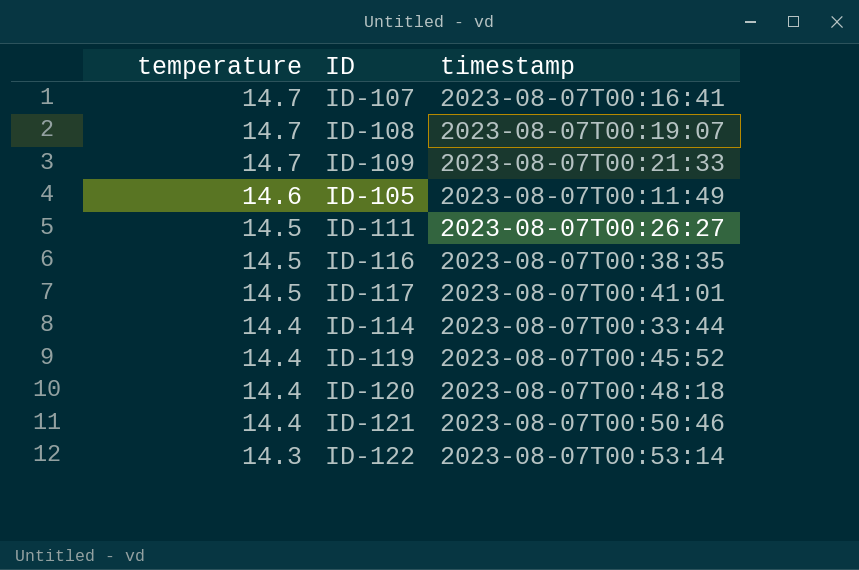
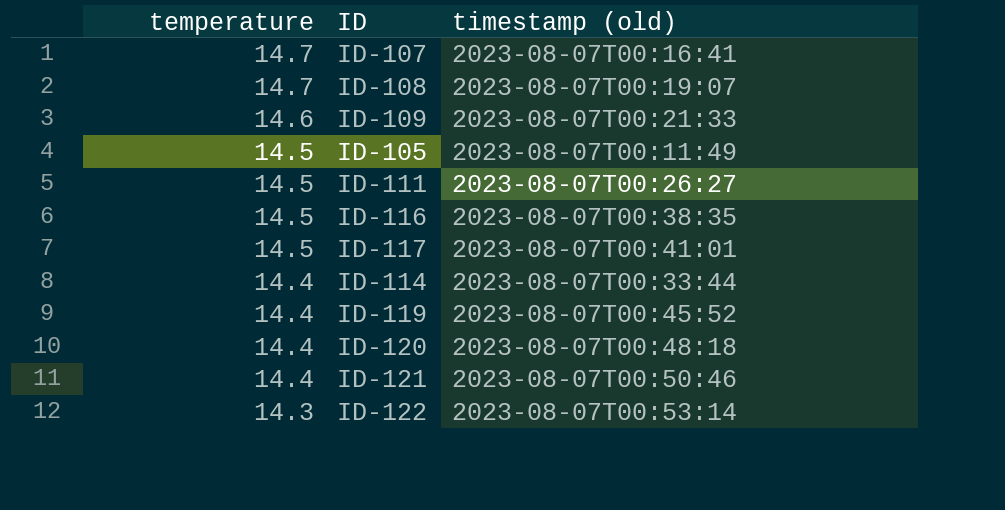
column name: timestamp -> timestamp (old)
ID-109 | temperature: 14.7 -> 14.6
ID-105 | temperature: 14.6 -> 14.5

